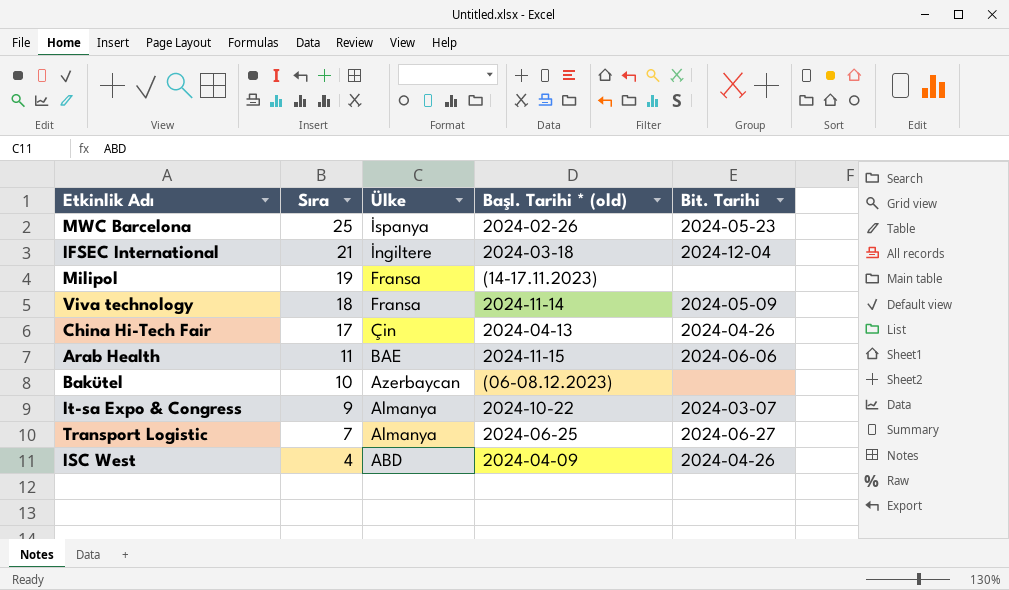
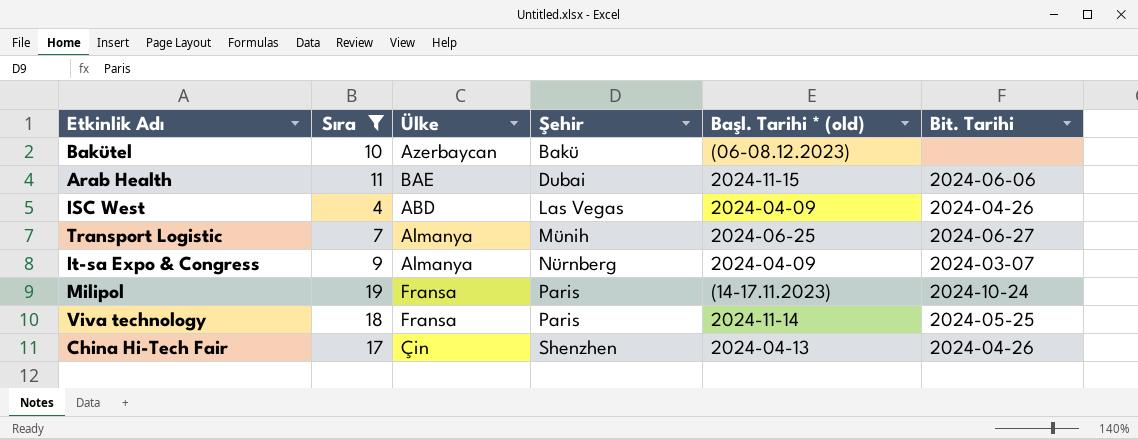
filter: none -> Sıra <= 19
row order: Sıra descending -> Şehir ascending
column Şehir | position: none -> 4
It-sa Expo & Congress | Başl. Tarihi * (old): 2024-10-22 -> 2024-04-09
Milipol | Bit. Tarihi: none -> 2024-10-24
Viva technology | Bit. Tarihi: 2024-05-09 -> 2024-05-25

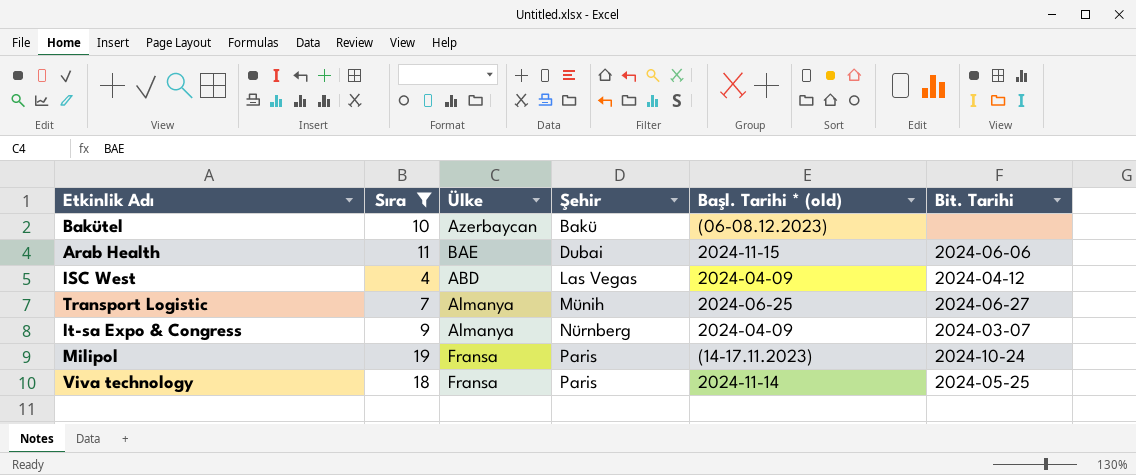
row China Hi-Tech Fair: 17 | Çin | Shenzhen | 2024-04-13 | 2024-04-26 -> none
ISC West | Bit. Tarihi: 2024-04-26 -> 2024-04-12

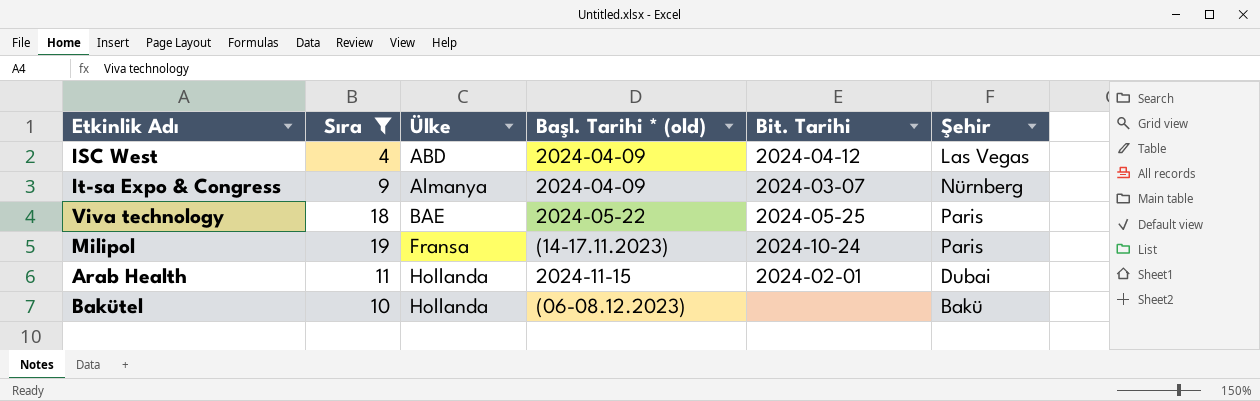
row order: Şehir ascending -> Ülke ascending
column Şehir | position: 4 -> 6
row Transport Logistic: 7 | Almanya | Münih | 2024-06-25 | 2024-06-27 -> none
Viva technology | Ülke: Fransa -> BAE
Viva technology | Başl. Tarihi * (old): 2024-11-14 -> 2024-05-22
Arab Health | Ülke: BAE -> Hollanda
Arab Health | Bit. Tarihi: 2024-06-06 -> 2024-02-01
Bakütel | Ülke: Azerbaycan -> Hollanda

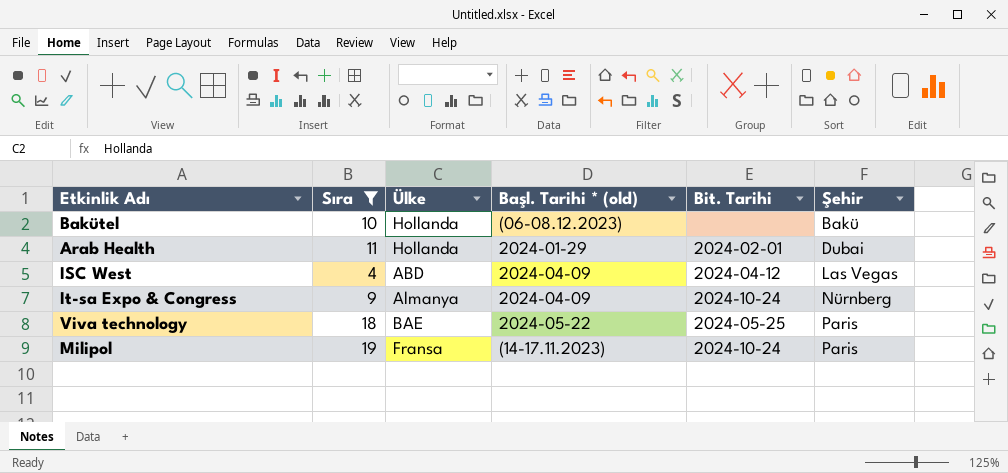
row order: Ülke ascending -> Şehir ascending
Arab Health | Başl. Tarihi * (old): 2024-11-15 -> 2024-01-29
It-sa Expo & Congress | Bit. Tarihi: 2024-03-07 -> 2024-10-24

